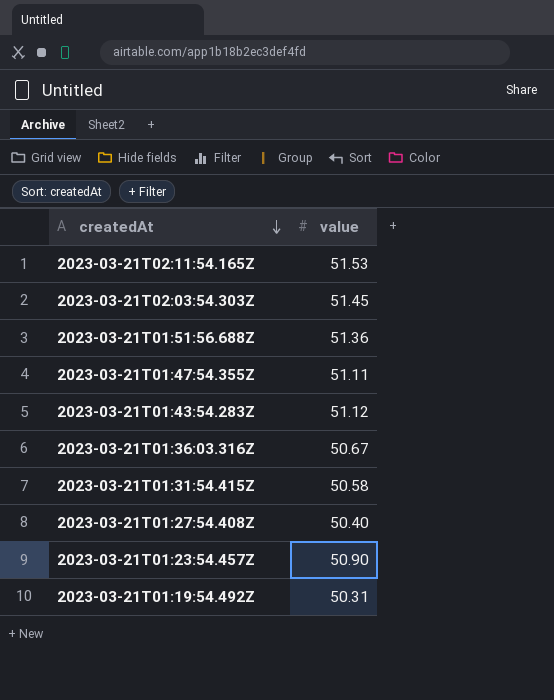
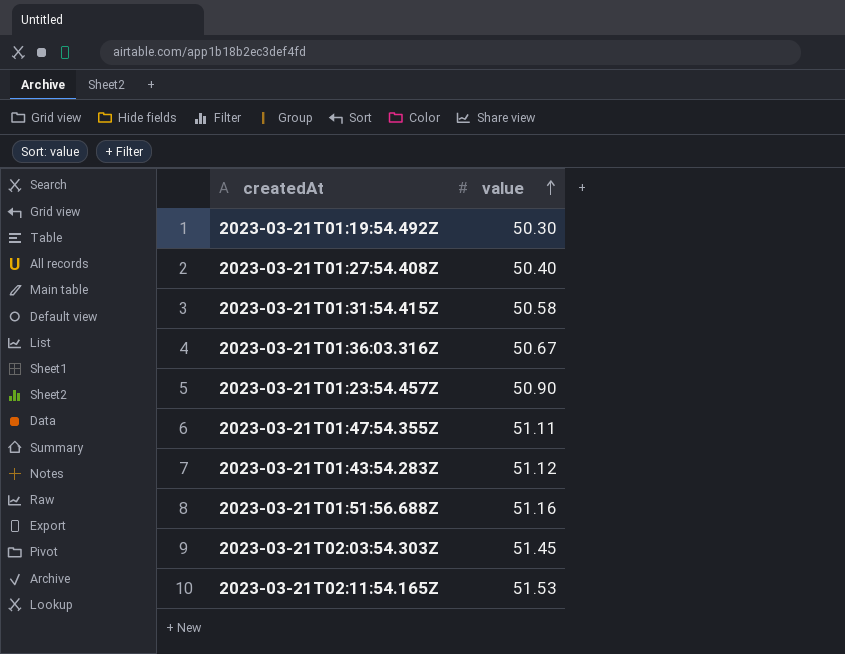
row order: createdAt descending -> value ascending
2023-03-21T01:19:54.492Z | value: 50.31 -> 50.30
2023-03-21T01:51:56.688Z | value: 51.36 -> 51.16

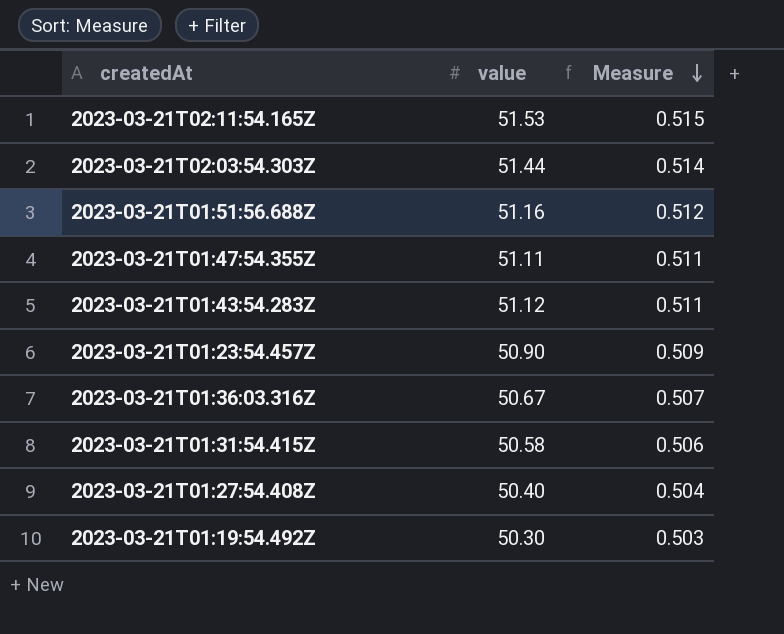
row order: value ascending -> Measure descending
column Measure | formula: none -> [value] * 0.01
2023-03-21T02:03:54.303Z | value: 51.45 -> 51.44

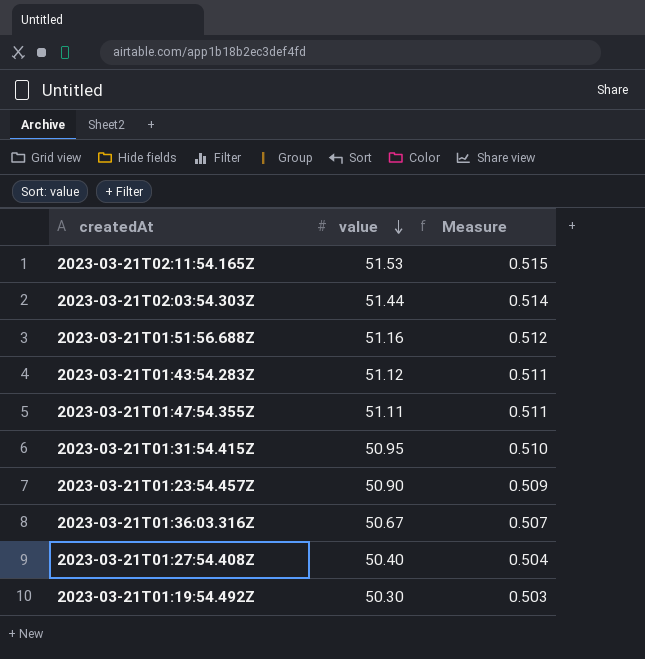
row order: Measure descending -> value descending
2023-03-21T01:31:54.415Z | value: 50.58 -> 50.95
2023-03-21T01:31:54.415Z | Measure: 0.506 -> 0.510

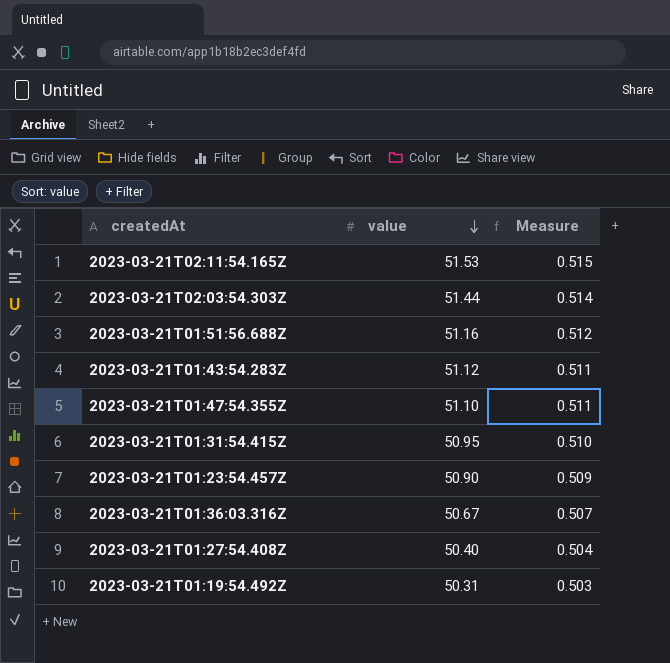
2023-03-21T01:47:54.355Z | value: 51.11 -> 51.10
2023-03-21T01:19:54.492Z | value: 50.30 -> 50.31

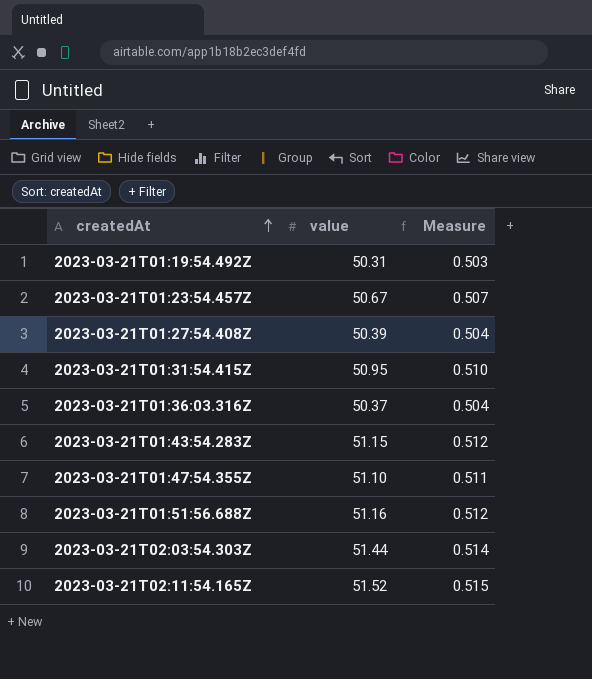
row order: value descending -> createdAt ascending
2023-03-21T01:23:54.457Z | value: 50.90 -> 50.67
2023-03-21T01:23:54.457Z | Measure: 0.509 -> 0.507
2023-03-21T01:27:54.408Z | value: 50.40 -> 50.39
2023-03-21T01:36:03.316Z | value: 50.67 -> 50.37
2023-03-21T01:36:03.316Z | Measure: 0.507 -> 0.504
2023-03-21T01:43:54.283Z | value: 51.12 -> 51.15
2023-03-21T01:43:54.283Z | Measure: 0.511 -> 0.512
2023-03-21T02:11:54.165Z | value: 51.53 -> 51.52

